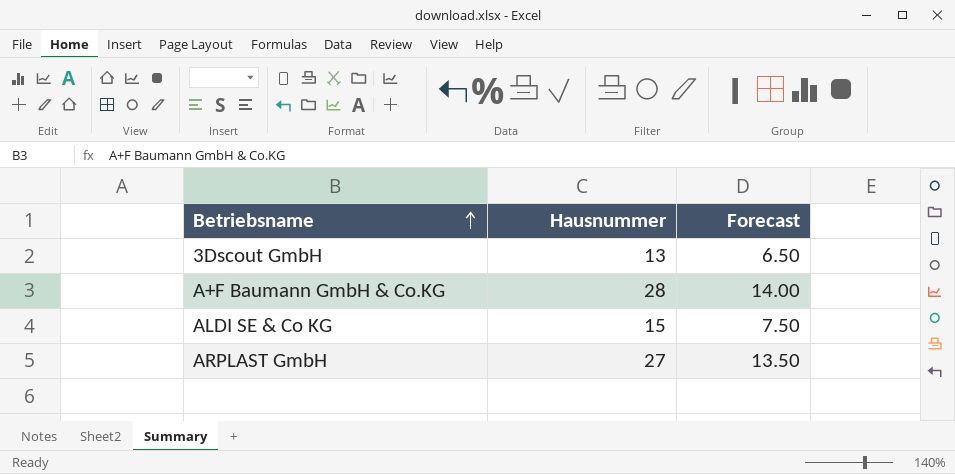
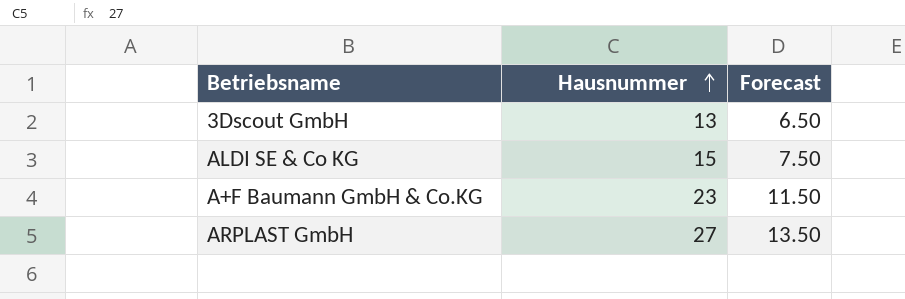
row order: Betriebsname ascending -> Hausnummer ascending
A+F Baumann GmbH & Co.KG | Hausnummer: 28 -> 23
A+F Baumann GmbH & Co.KG | Forecast: 14.00 -> 11.50

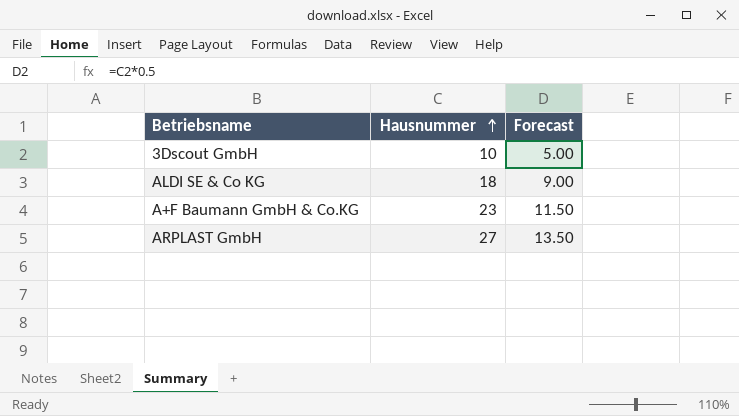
3Dscout GmbH | Hausnummer: 13 -> 10
3Dscout GmbH | Forecast: 6.50 -> 5.00
ALDI SE & Co KG | Hausnummer: 15 -> 18
ALDI SE & Co KG | Forecast: 7.50 -> 9.00

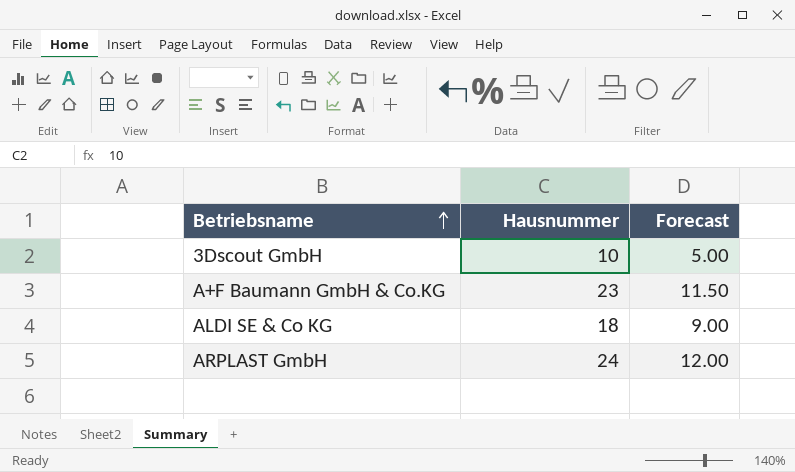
row order: Hausnummer ascending -> Betriebsname ascending
ARPLAST GmbH | Hausnummer: 27 -> 24
ARPLAST GmbH | Forecast: 13.50 -> 12.00

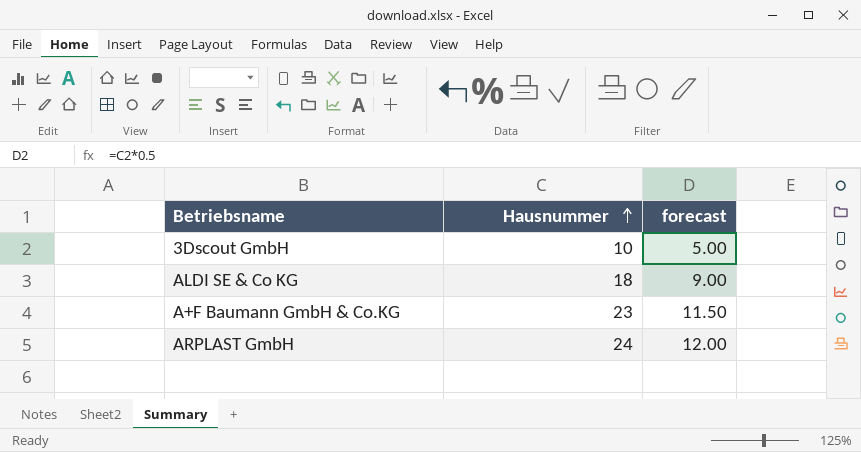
row order: Betriebsname ascending -> Hausnummer ascending
column name: Forecast -> forecast

